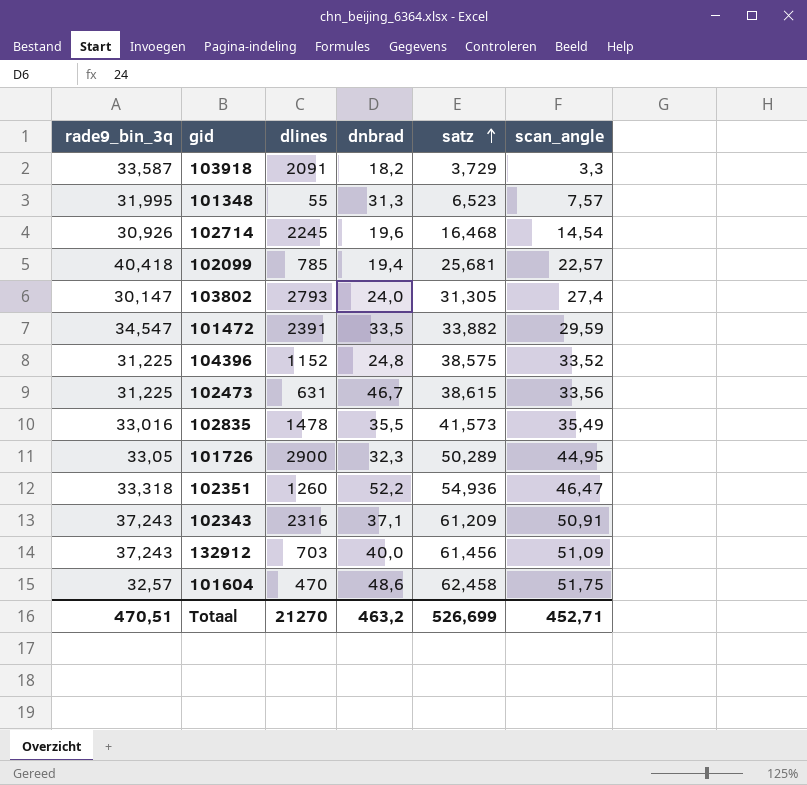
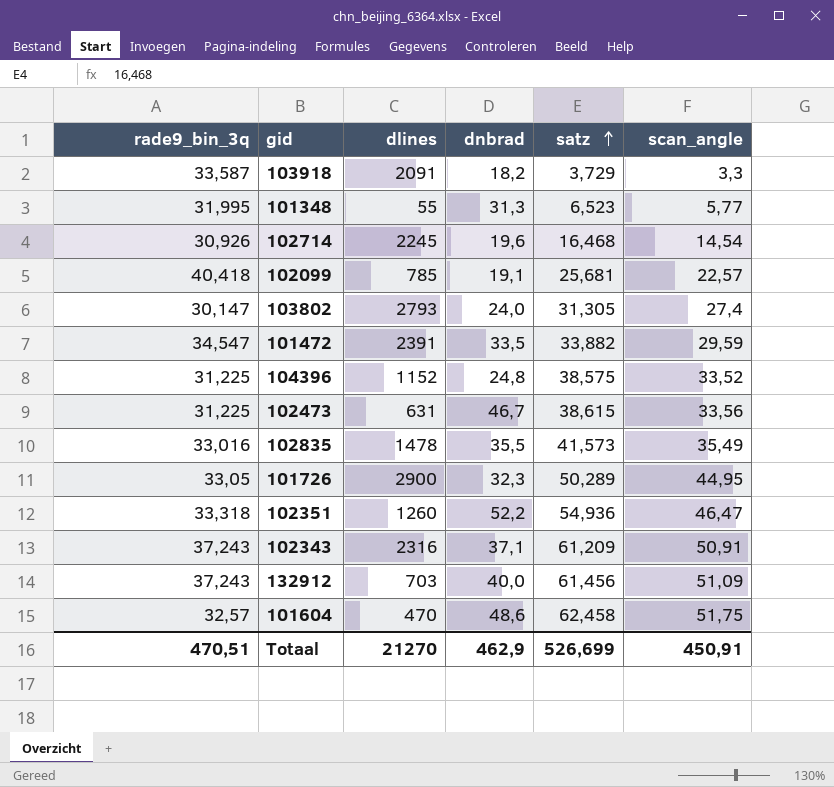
101348 | scan_angle: 7,57 -> 5,77
102099 | dnbrad: 19,4 -> 19,1
Totaal | dnbrad: 463,2 -> 462,9
Totaal | scan_angle: 452,71 -> 450,91

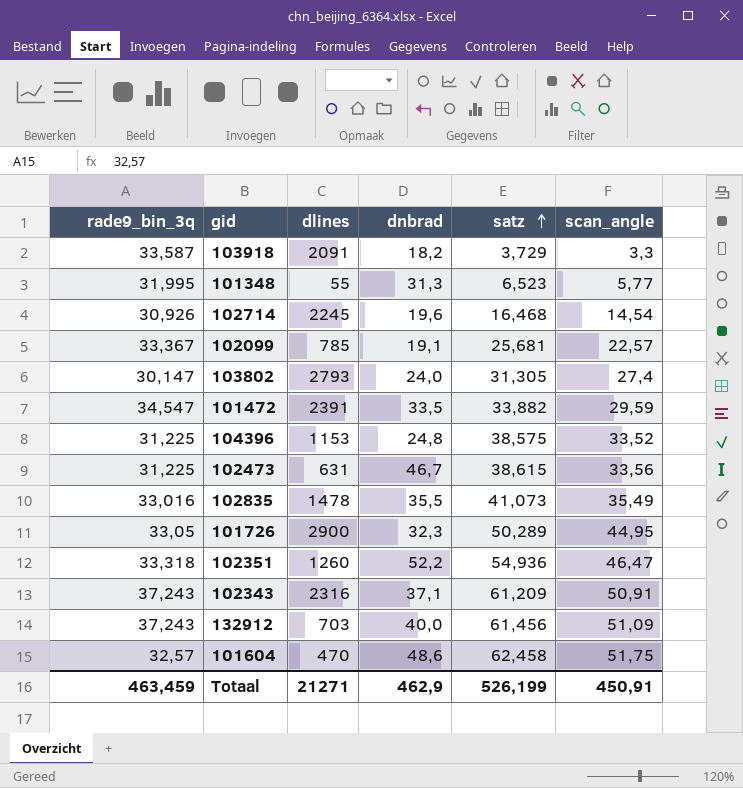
102099 | rade9_bin_3q: 40,418 -> 33,367
104396 | dlines: 1152 -> 1153
102835 | satz: 41,573 -> 41,073
Totaal | rade9_bin_3q: 470,51 -> 463,459
Totaal | dlines: 21270 -> 21271
Totaal | satz: 526,699 -> 526,199

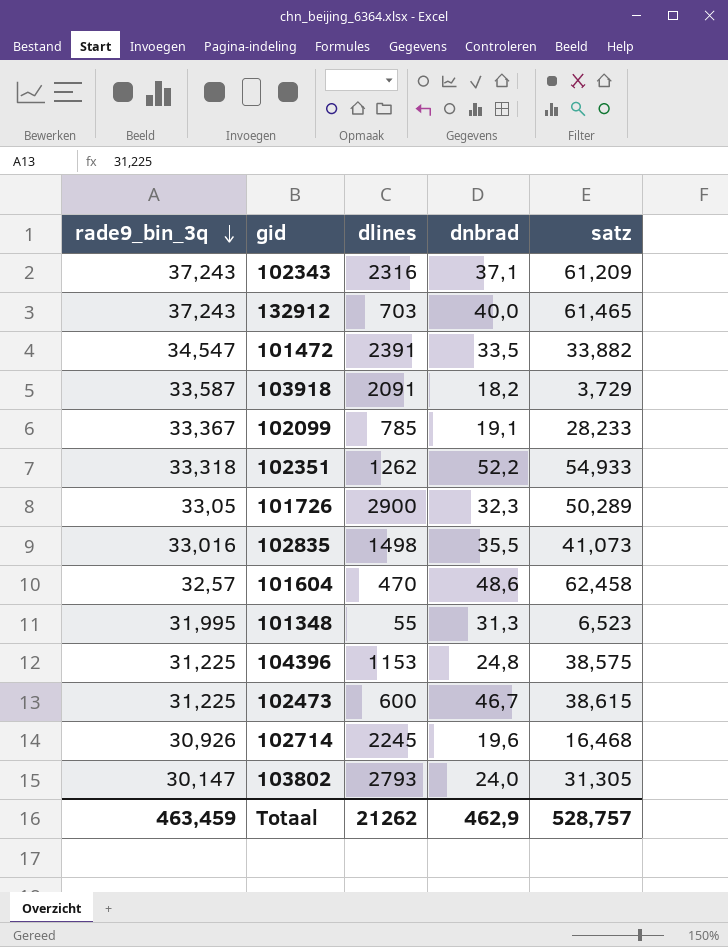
row order: satz ascending -> rade9_bin_3q descending
column scan_angle | position: 6 -> none
132912 | satz: 61,456 -> 61,465
102099 | satz: 25,681 -> 28,233
102351 | dlines: 1260 -> 1262
102351 | satz: 54,936 -> 54,933
102835 | dlines: 1478 -> 1498
102473 | dlines: 631 -> 600
Totaal | dlines: 21271 -> 21262
Totaal | satz: 526,199 -> 528,757

